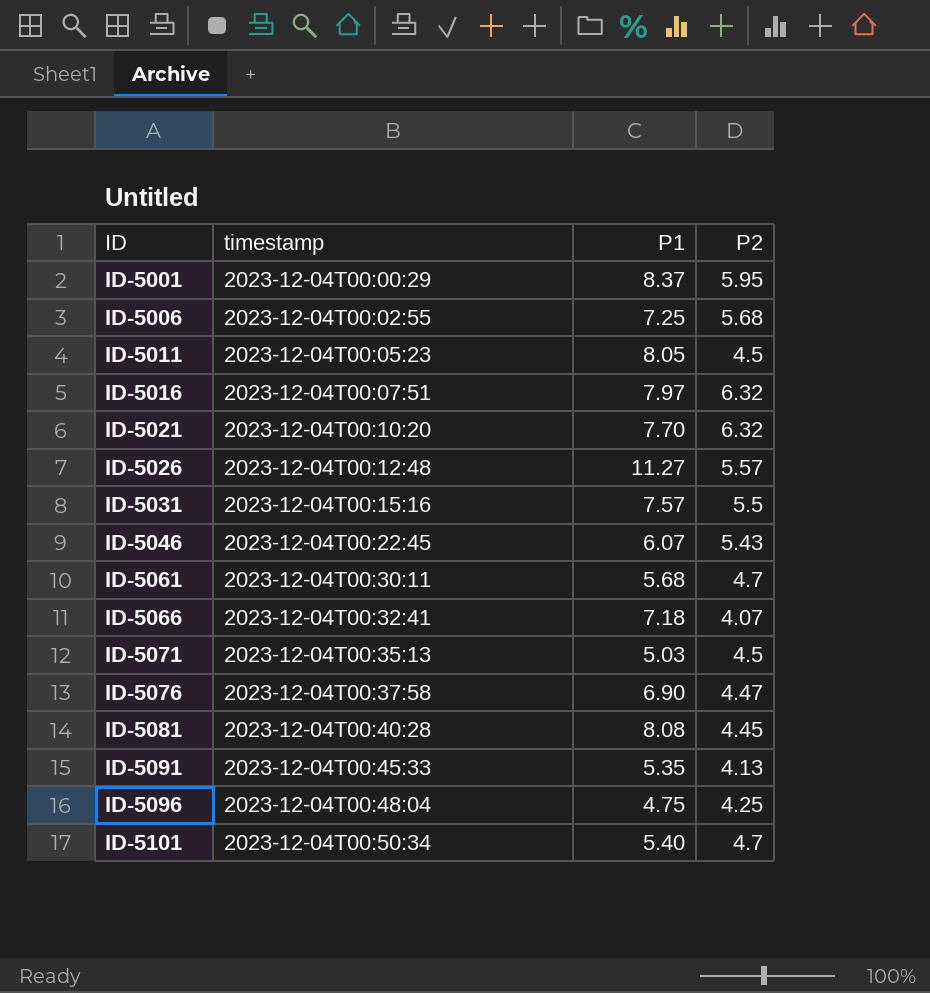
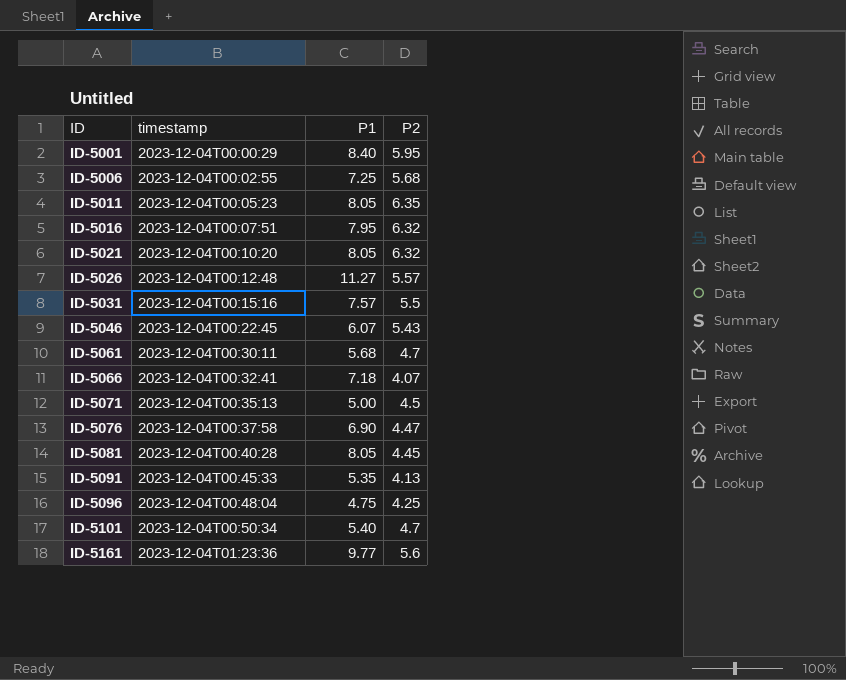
ID-5001 | P1: 8.37 -> 8.40
ID-5011 | P2: 4.5 -> 6.35
ID-5016 | P1: 7.97 -> 7.95
ID-5021 | P1: 7.70 -> 8.05
ID-5071 | P1: 5.03 -> 5.00
ID-5081 | P1: 8.08 -> 8.05
row ID-5161: none -> 2023-12-04T01:23:36 | 9.77 | 5.6

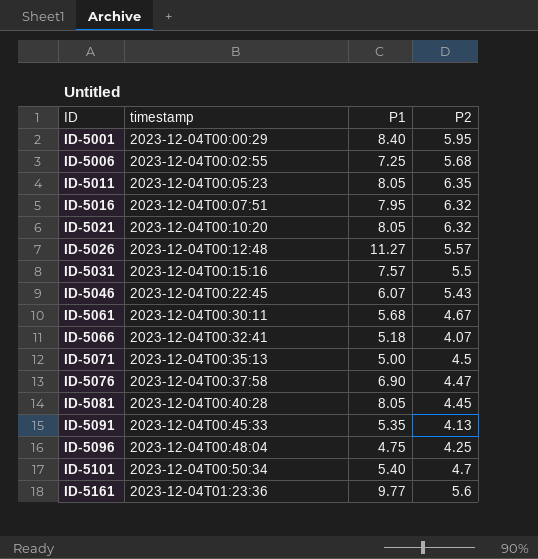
ID-5061 | P2: 4.7 -> 4.67
ID-5066 | P1: 7.18 -> 5.18

